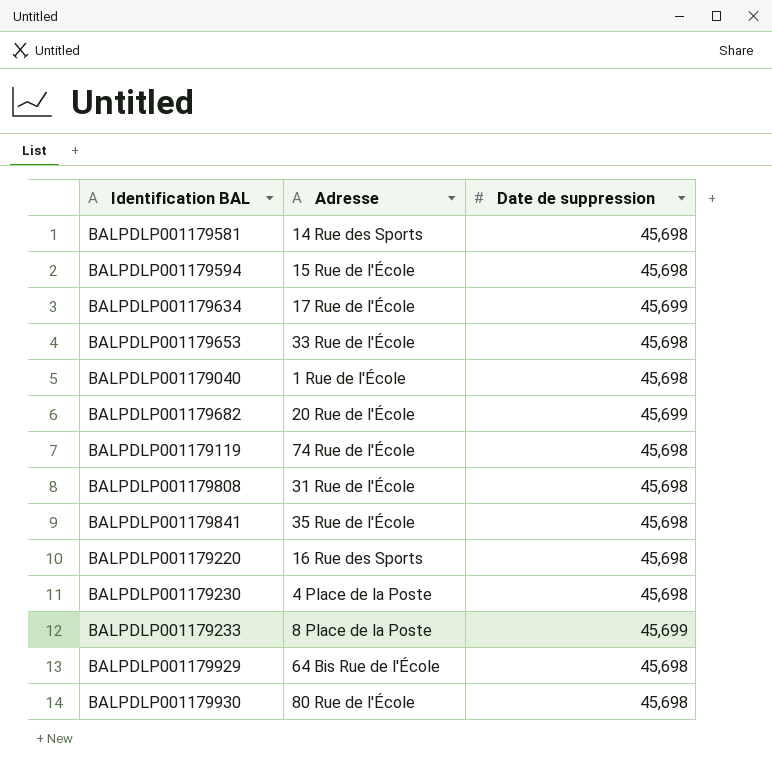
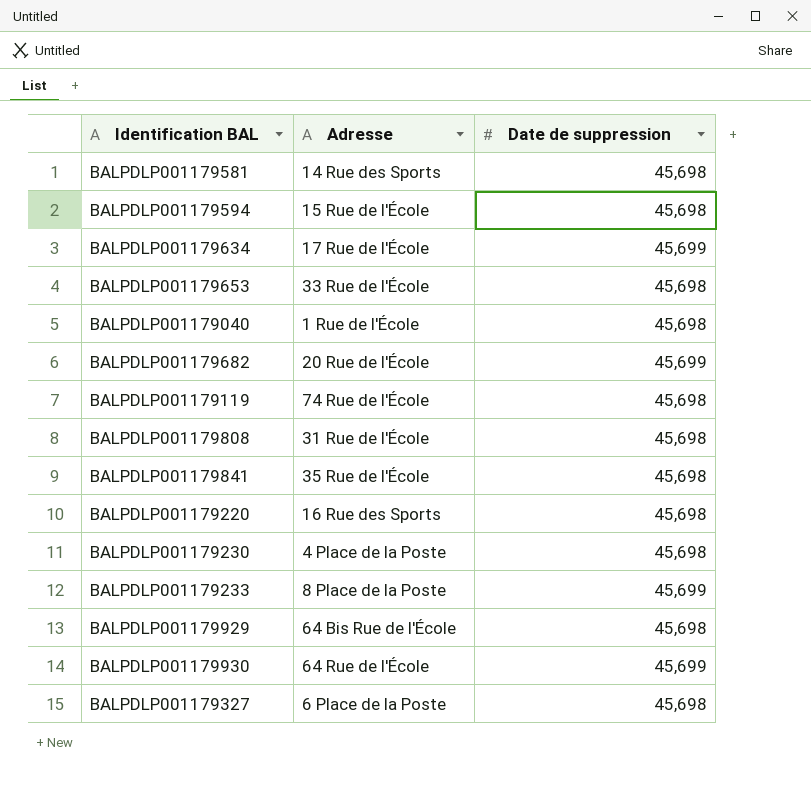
BALPDLP001179930 | Adresse: 80 Rue de l'École -> 64 Rue de l'École
BALPDLP001179930 | Date de suppression: 45,698 -> 45,699
row BALPDLP001179327: none -> 6 Place de la Poste | 45,698

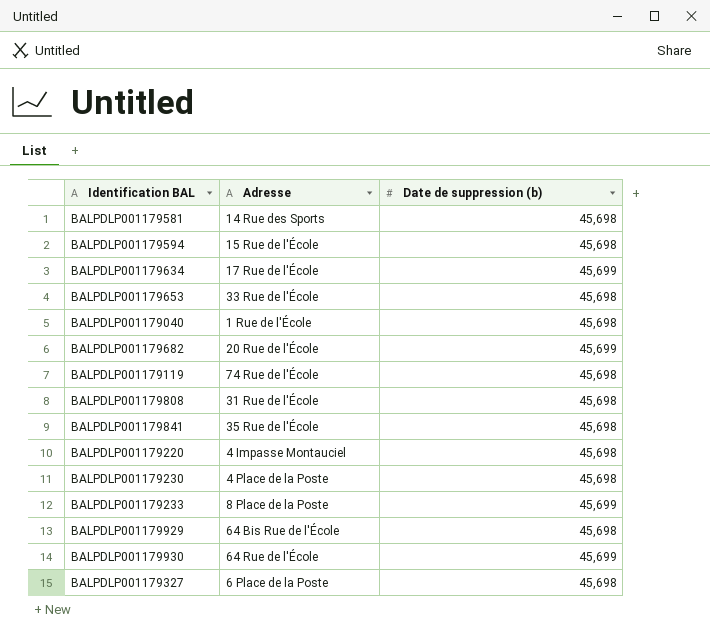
column name: Date de suppression -> Date de suppression (b)
BALPDLP001179220 | Adresse: 16 Rue des Sports -> 4 Impasse Montauciel

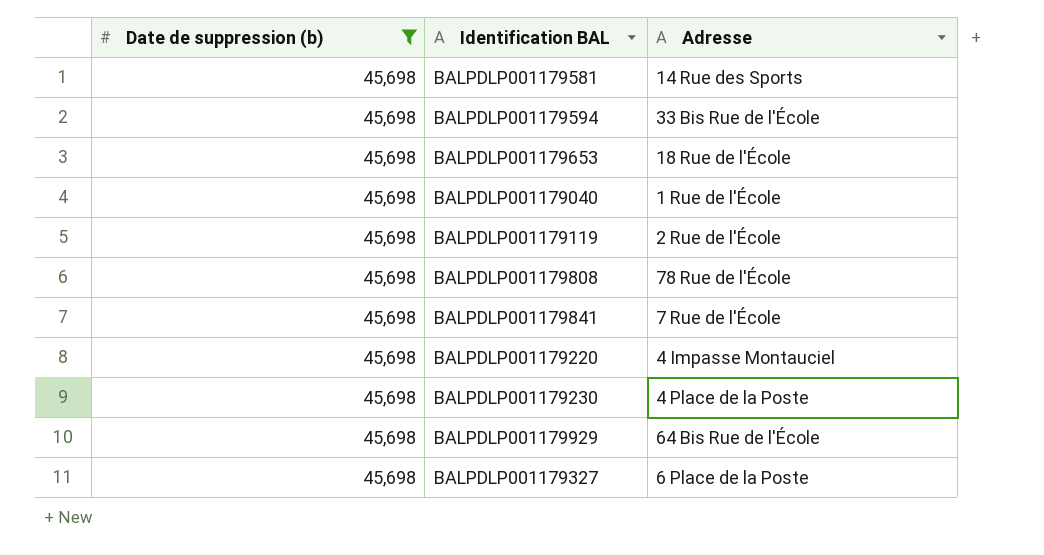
filter: none -> Date de suppression (b) = 45,698
column Date de suppression (b) | position: 3 -> 1
BALPDLP001179594 | Adresse: 15 Rue de l'École -> 33 Bis Rue de l'École
BALPDLP001179653 | Adresse: 33 Rue de l'École -> 18 Rue de l'École
BALPDLP001179119 | Adresse: 74 Rue de l'École -> 2 Rue de l'École
BALPDLP001179808 | Adresse: 31 Rue de l'École -> 78 Rue de l'École
BALPDLP001179841 | Adresse: 35 Rue de l'École -> 7 Rue de l'École

